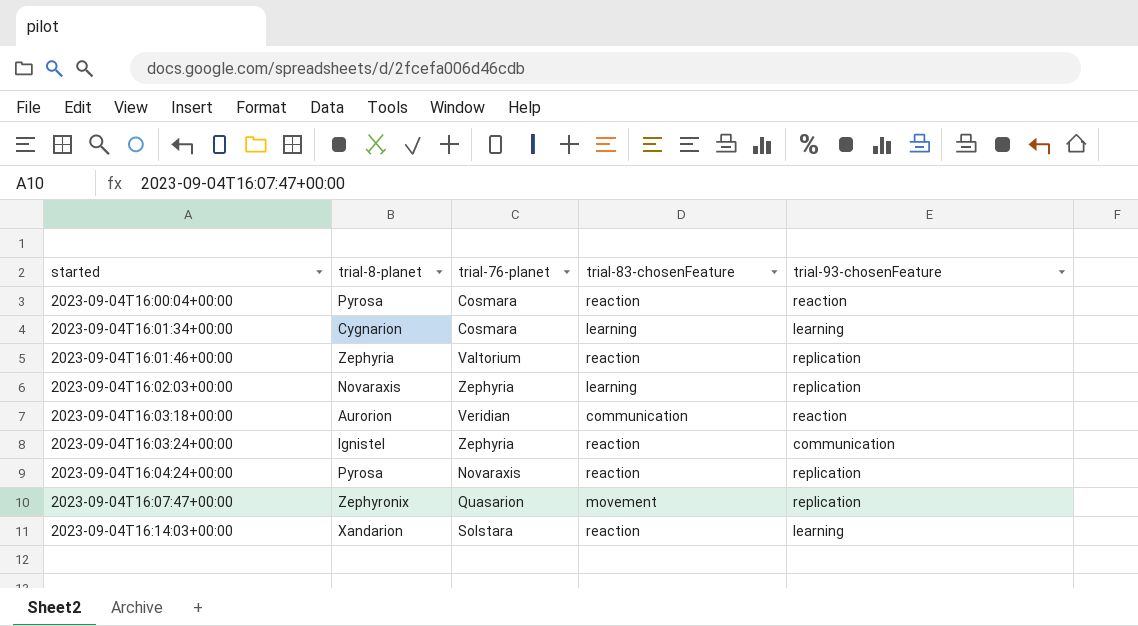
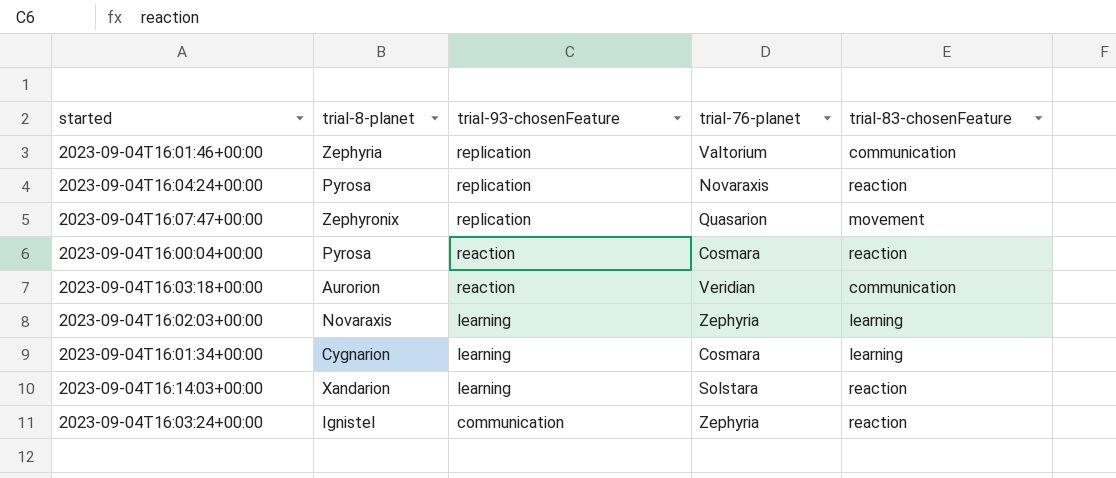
row order: started ascending -> trial-93-chosenFeature descending
column trial-93-chosenFeature | position: 5 -> 3
2023-09-04T16:01:46+00:00 | trial-83-chosenFeature: reaction -> communication
2023-09-04T16:02:03+00:00 | trial-93-chosenFeature: replication -> learning

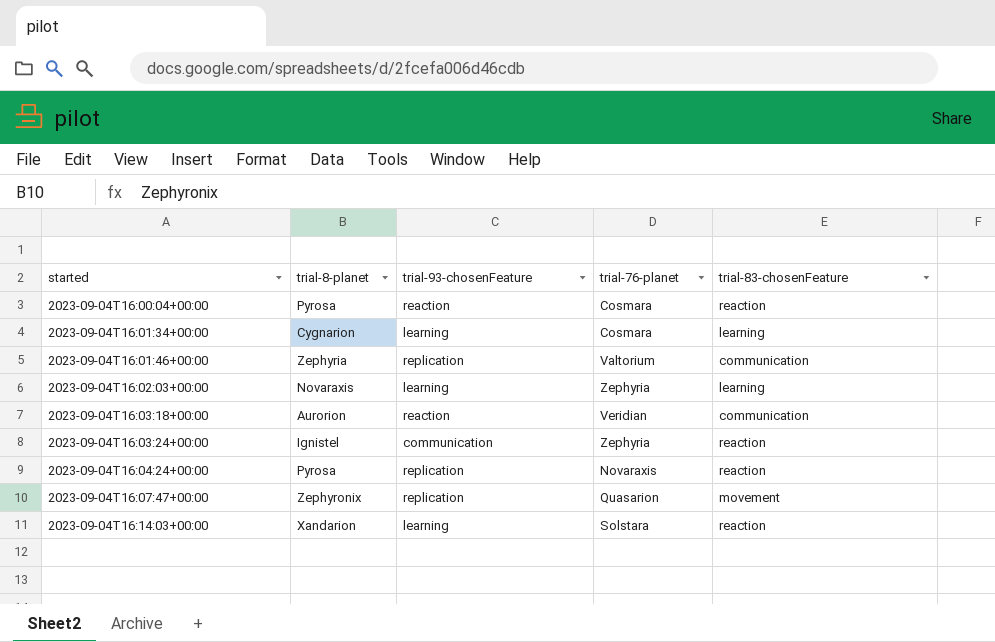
row order: trial-93-chosenFeature descending -> started ascending

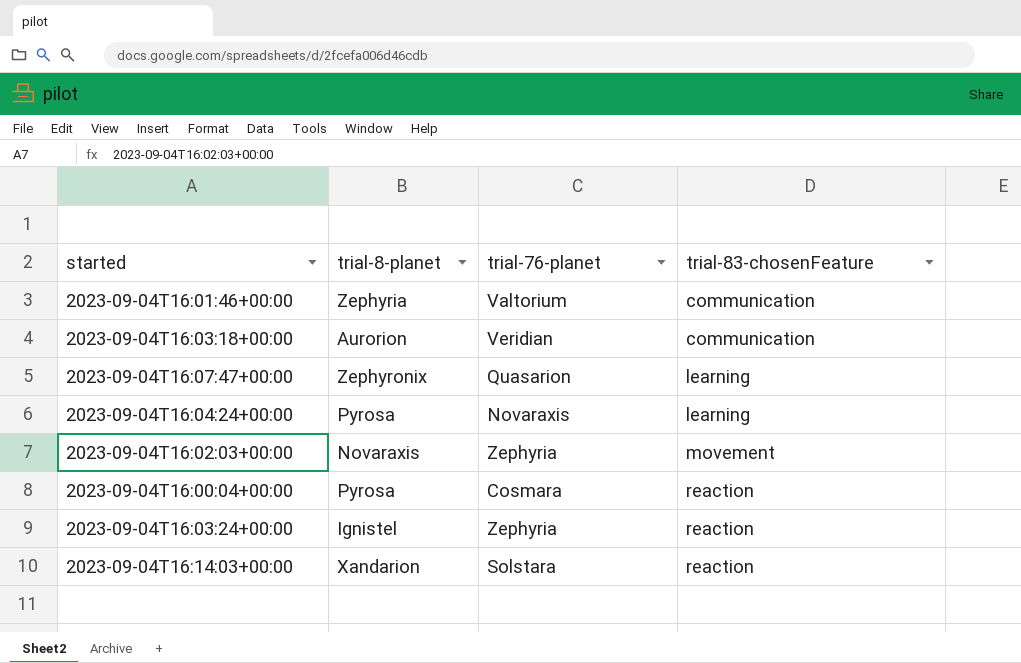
row order: started ascending -> trial-83-chosenFeature ascending
column trial-93-chosenFeature | position: 3 -> none
row 2023-09-04T16:01:34+00:00: Cygnarion | learning | Cosmara | learning -> none
2023-09-04T16:07:47+00:00 | trial-83-chosenFeature: movement -> learning
2023-09-04T16:04:24+00:00 | trial-83-chosenFeature: reaction -> learning
2023-09-04T16:02:03+00:00 | trial-83-chosenFeature: learning -> movement

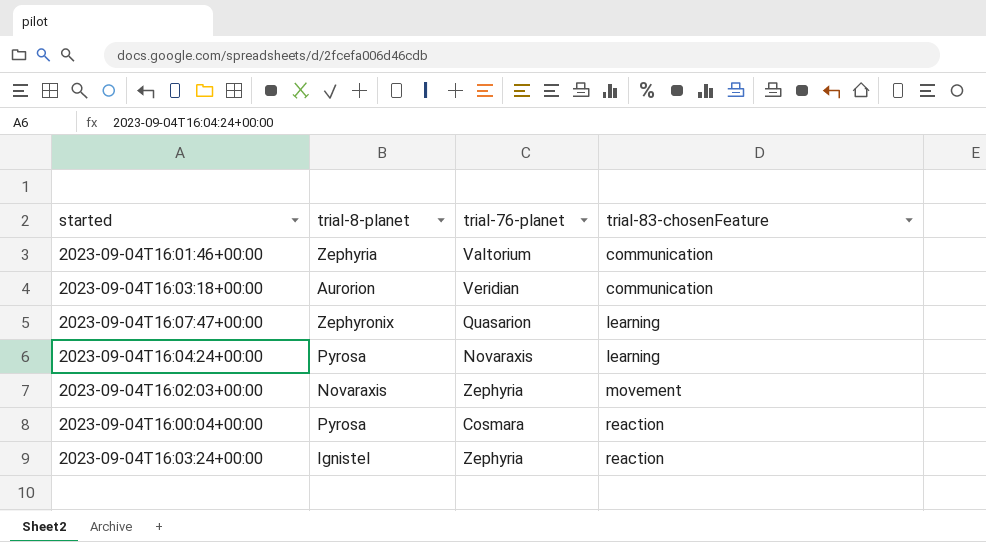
row 2023-09-04T16:14:03+00:00: Xandarion | Solstara | reaction -> none

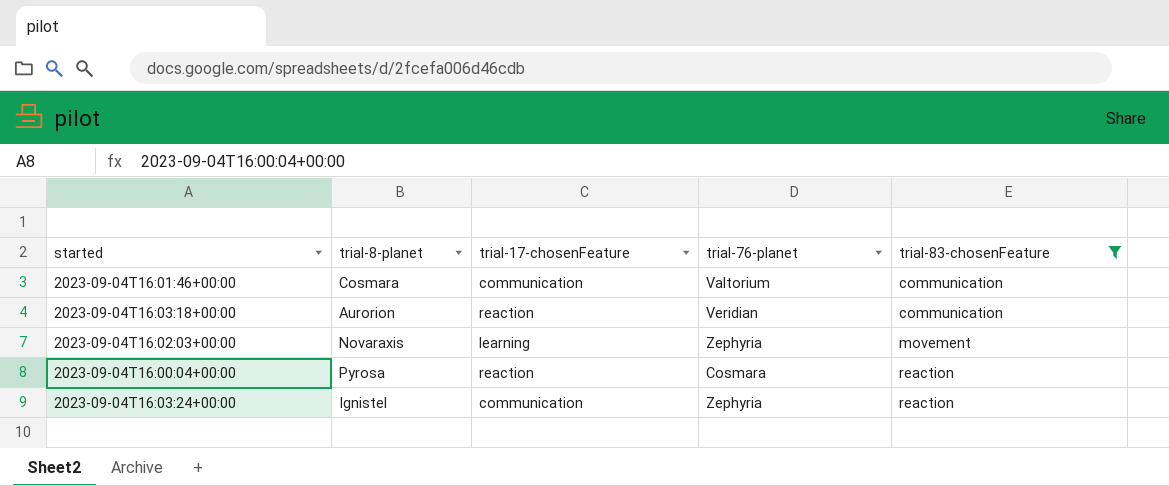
filter: none -> trial-83-chosenFeature != learning
column trial-17-chosenFeature | position: none -> 3
2023-09-04T16:01:46+00:00 | trial-8-planet: Zephyria -> Cosmara

